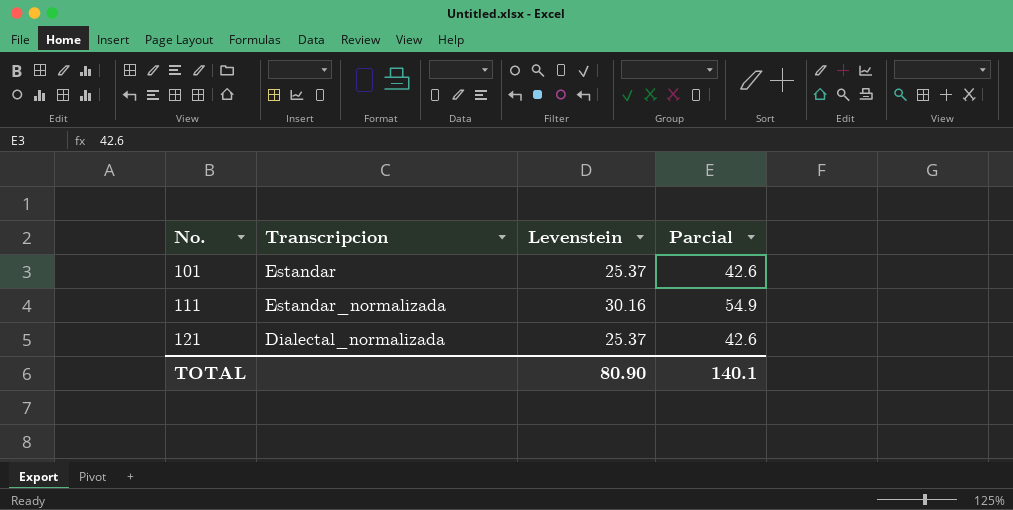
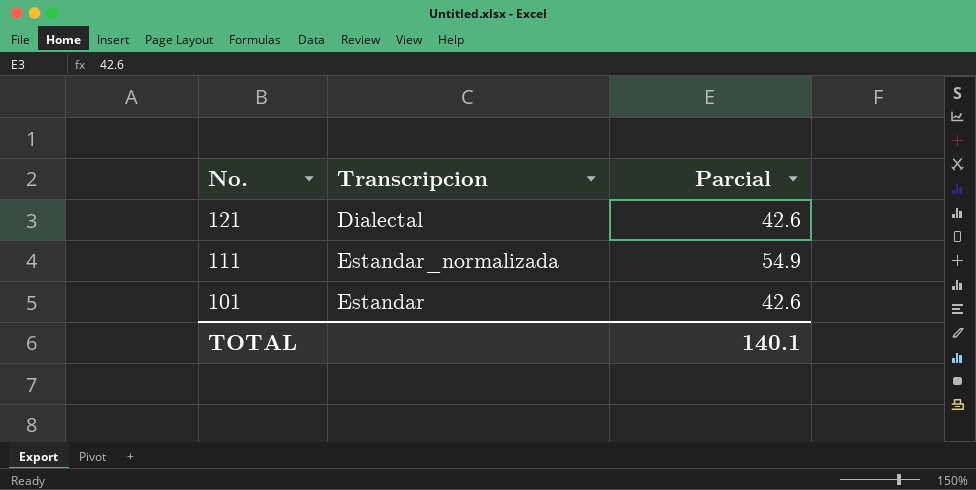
row order: No. ascending -> No. descending
column Levenstein | position: 3 -> none
121 | Transcripcion: Dialectal_normalizada -> Dialectal

